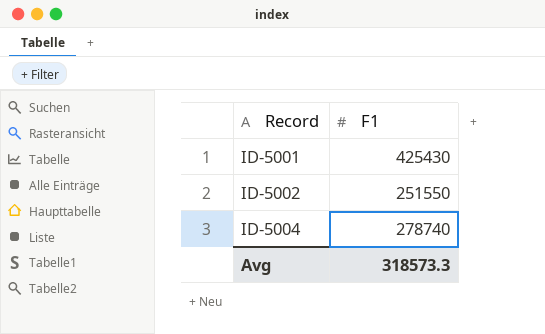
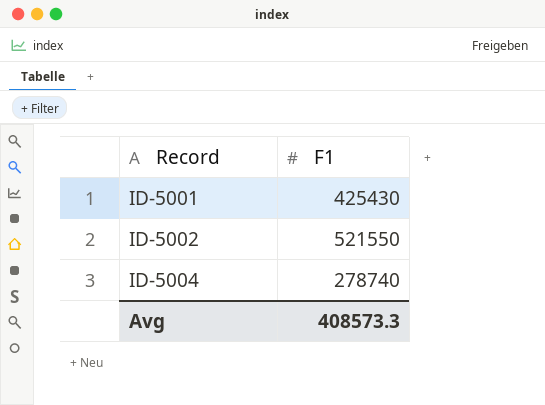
ID-5002 | F1: 251550 -> 521550
Avg | F1: 318573.3 -> 408573.3

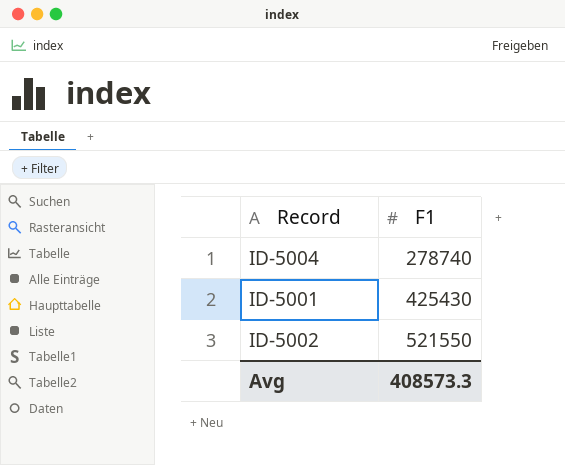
row order: Record ascending -> F1 ascending

